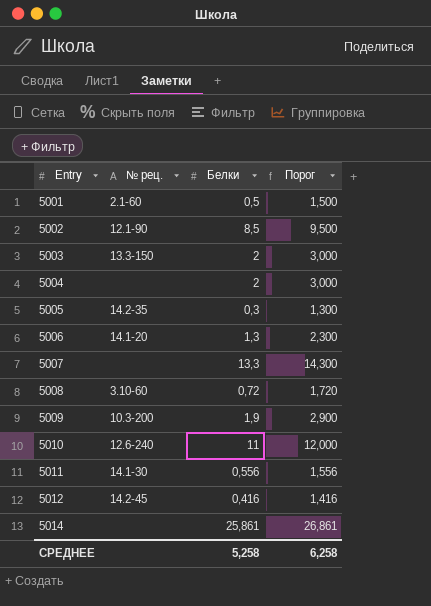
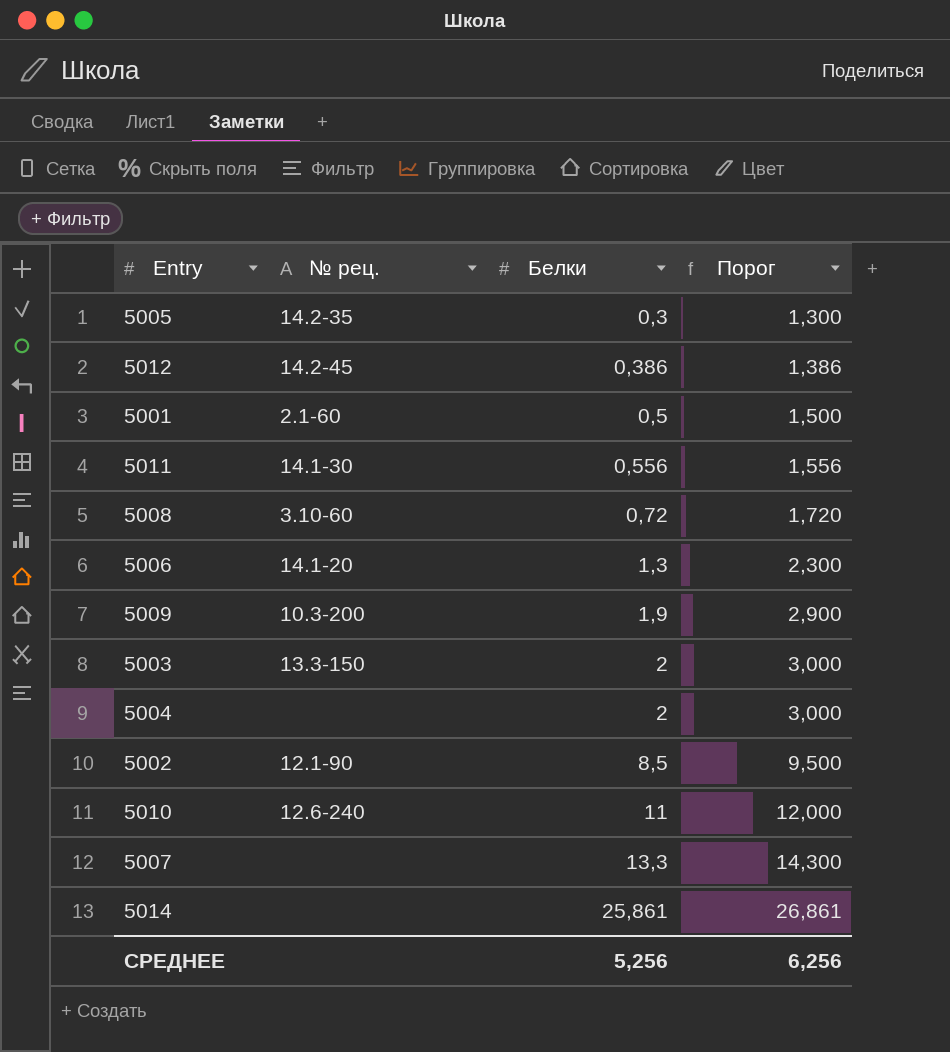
row order: Entry ascending -> Белки ascending
5012 | Белки: 0,416 -> 0,386
5012 | Порог: 1,416 -> 1,386
СРЕДНЕЕ | Белки: 5,258 -> 5,256
СРЕДНЕЕ | Порог: 6,258 -> 6,256

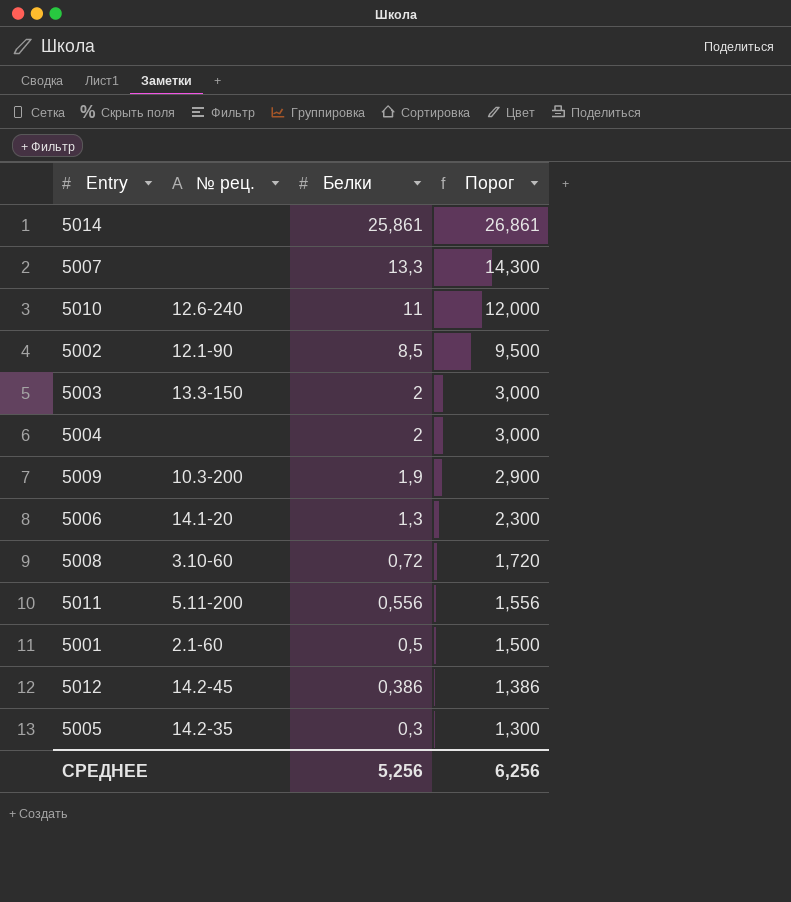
row order: Белки ascending -> Белки descending
5011 | № рец.: 14.1-30 -> 5.11-200

